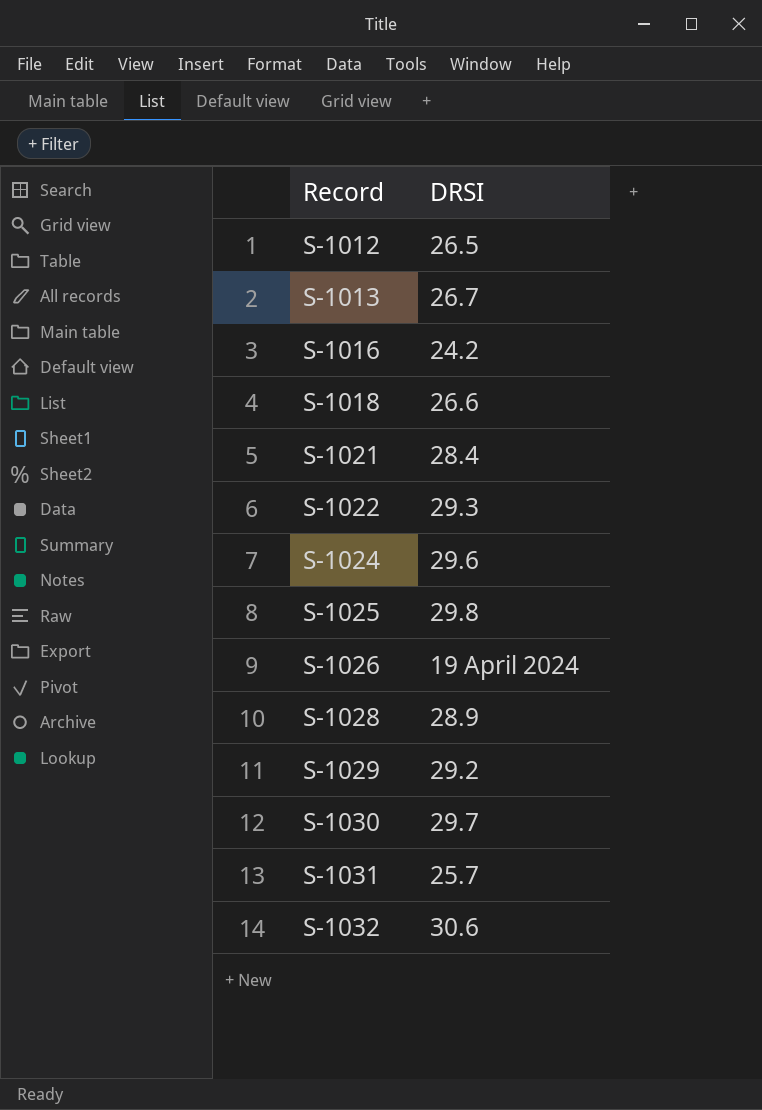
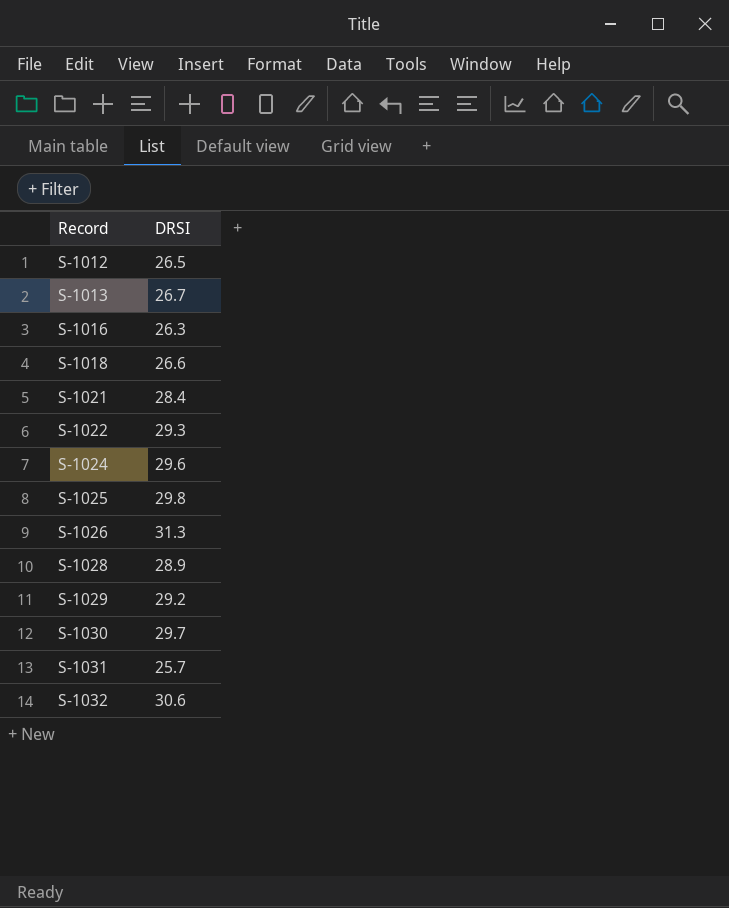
S-1016 | DRSI: 24.2 -> 26.3
S-1026 | DRSI: 19 April 2024 -> 31.3

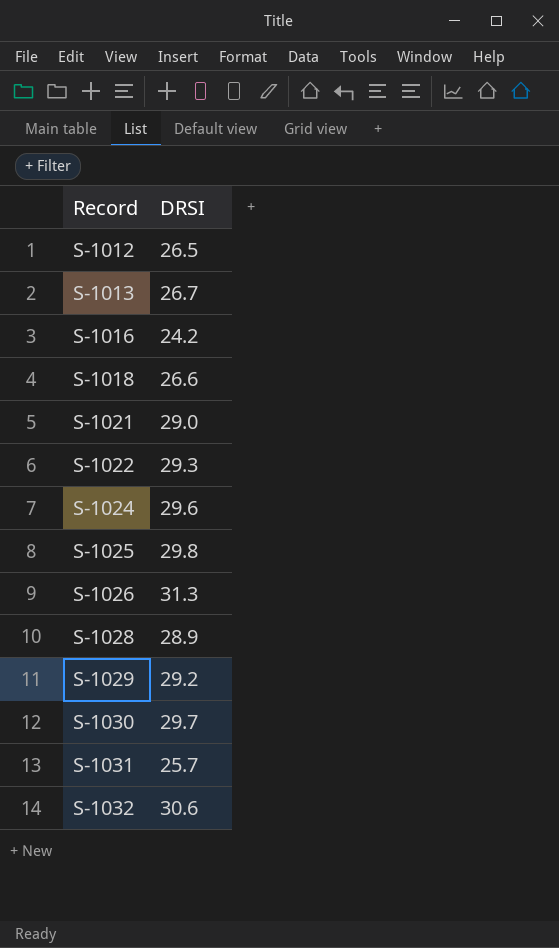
S-1016 | DRSI: 26.3 -> 24.2
S-1021 | DRSI: 28.4 -> 29.0

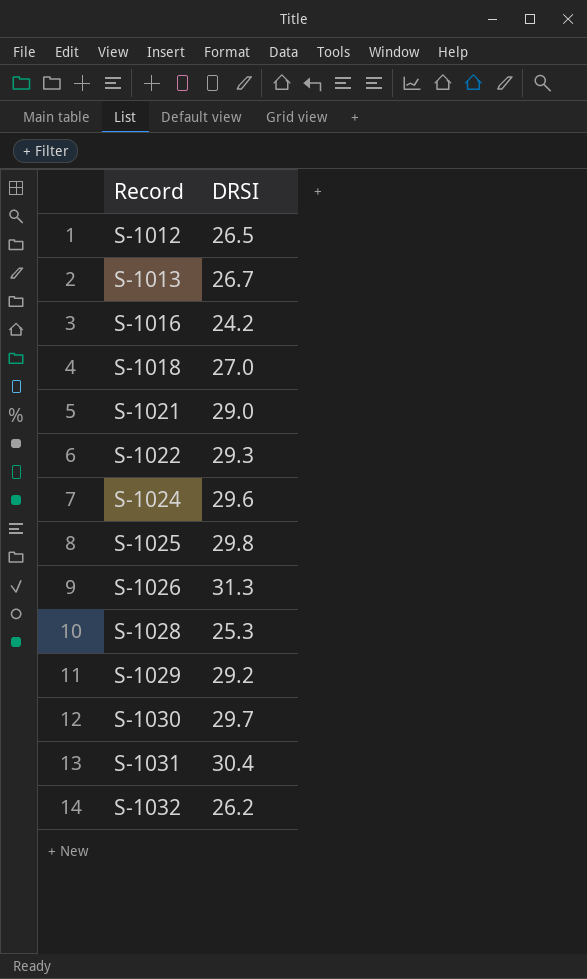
S-1018 | DRSI: 26.6 -> 27.0
S-1028 | DRSI: 28.9 -> 25.3
S-1031 | DRSI: 25.7 -> 30.4
S-1032 | DRSI: 30.6 -> 26.2

